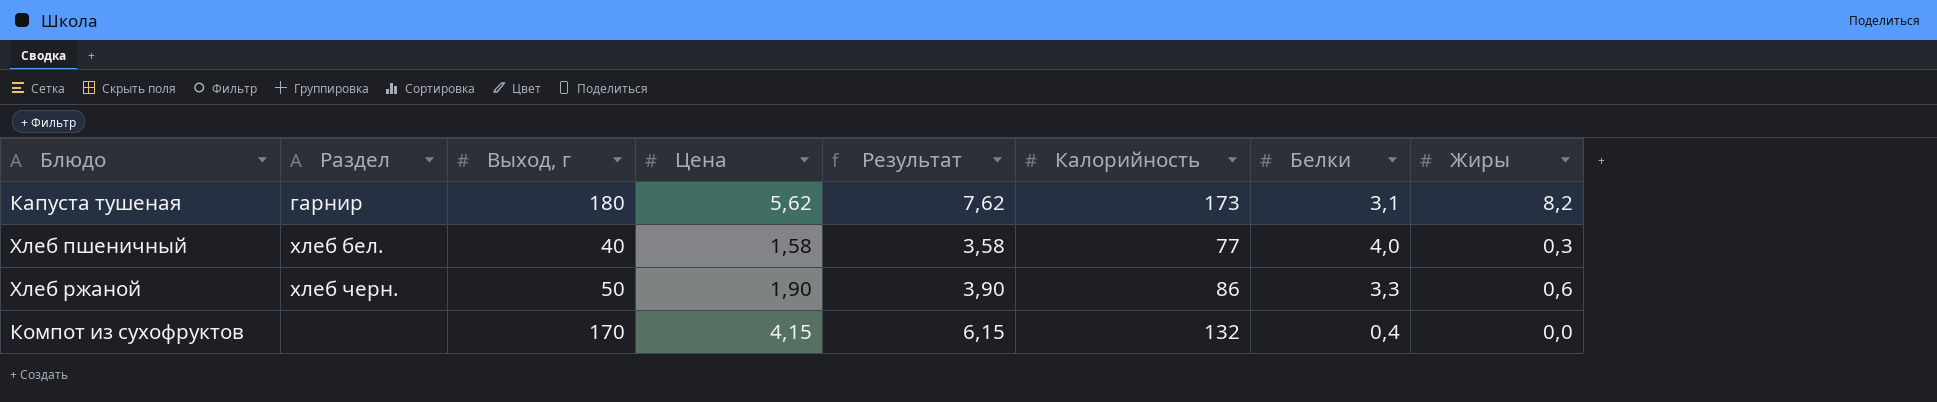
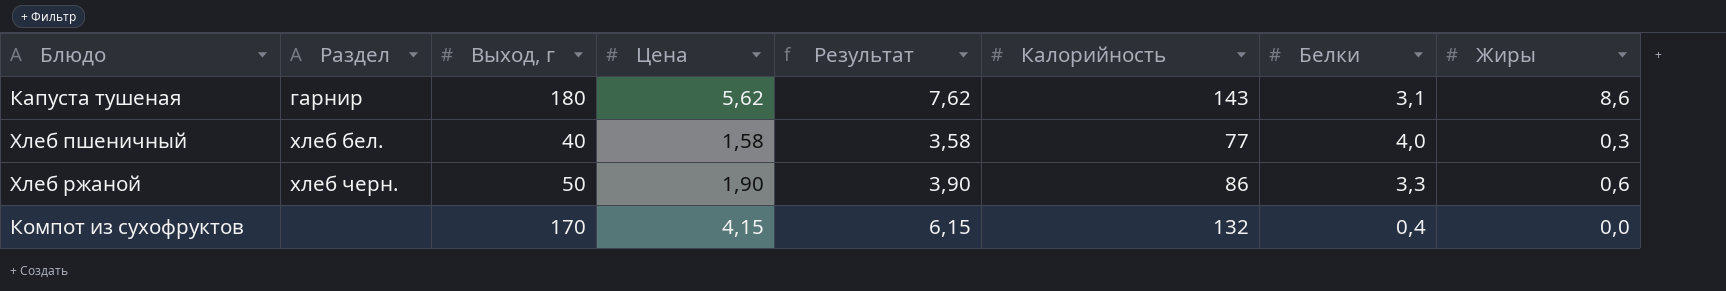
Капуста тушеная | Калорийность: 173 -> 143
Капуста тушеная | Жиры: 8,2 -> 8,6

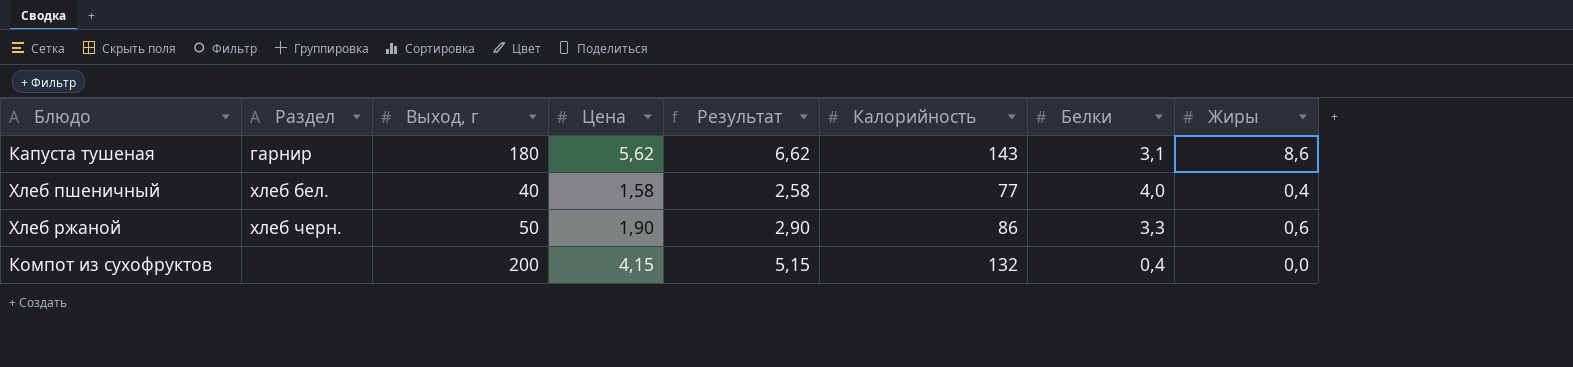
column Результат | formula: [Цена] + 2 -> [Цена] + 1
Хлеб пшеничный | Жиры: 0,3 -> 0,4
Компот из сухофруктов | Выход, г: 170 -> 200

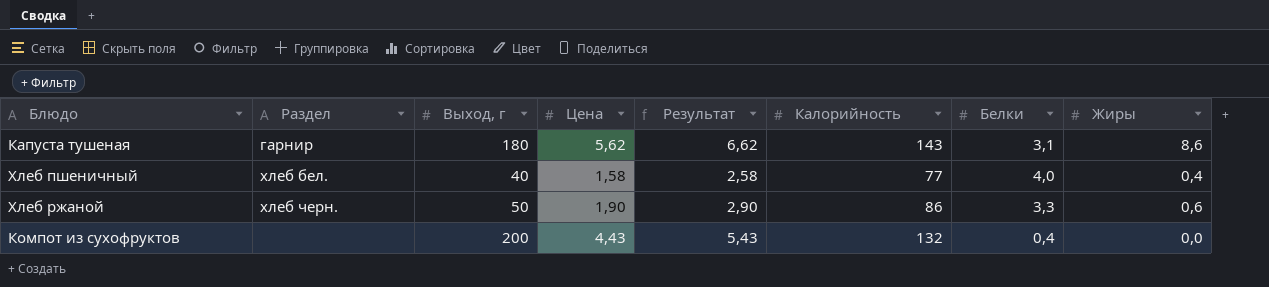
Компот из сухофруктов | Цена: 4,15 -> 4,43
Компот из сухофруктов | Результат: 5,15 -> 5,43

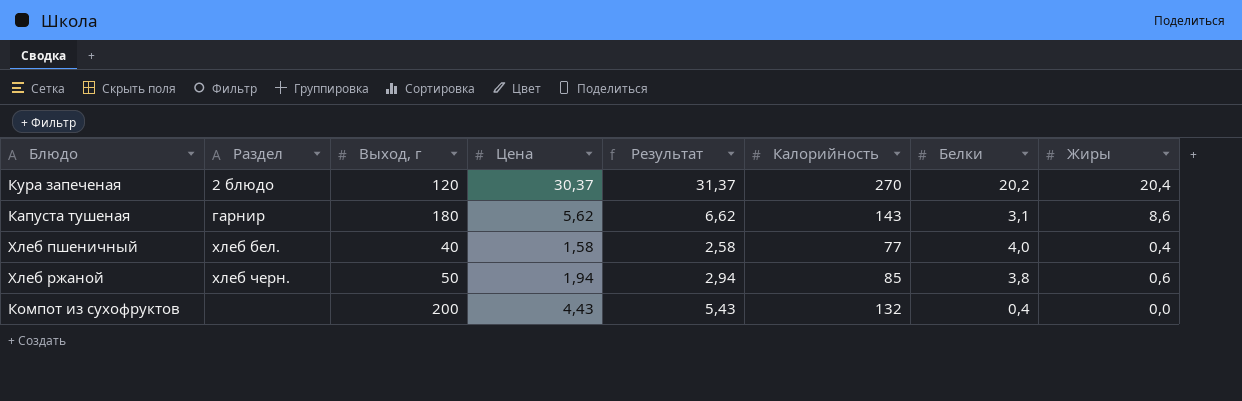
row Кура запеченая: none -> 2 блюдо | 120 | 30,37 | 31,37 | 270 | 20,2 | 20,4
Хлеб ржаной | Цена: 1,90 -> 1,94
Хлеб ржаной | Результат: 2,90 -> 2,94
Хлеб ржаной | Калорийность: 86 -> 85
Хлеб ржаной | Белки: 3,3 -> 3,8

